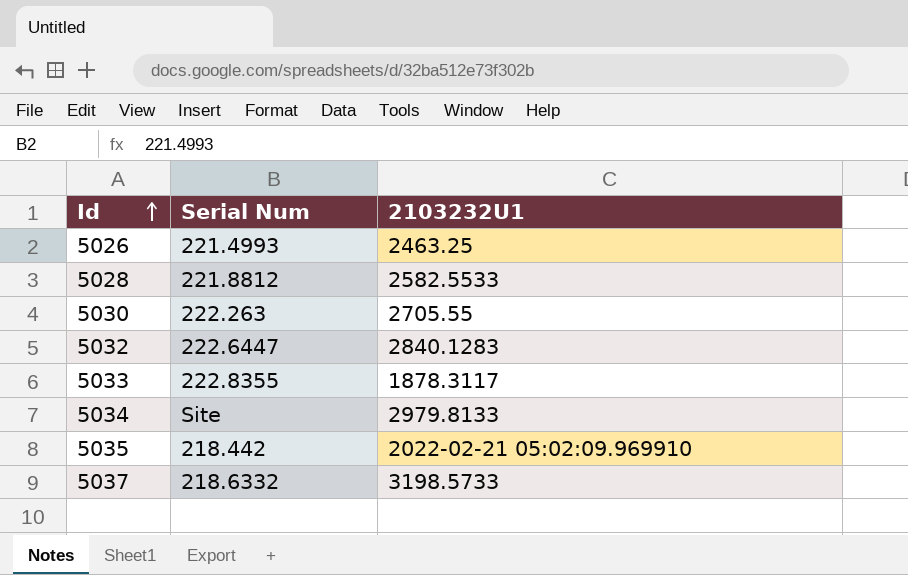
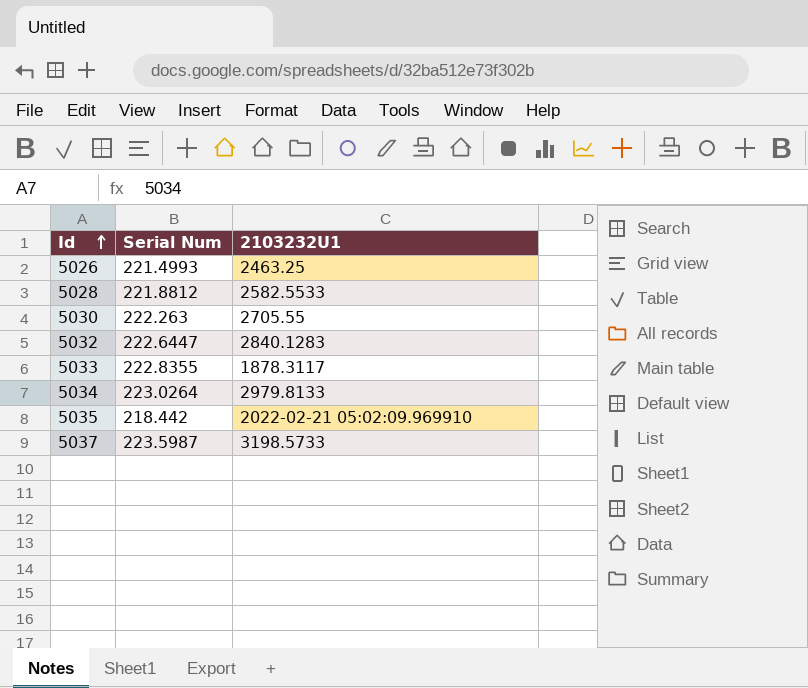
5034 | Serial Num: Site -> 223.0264
5037 | Serial Num: 218.6332 -> 223.5987

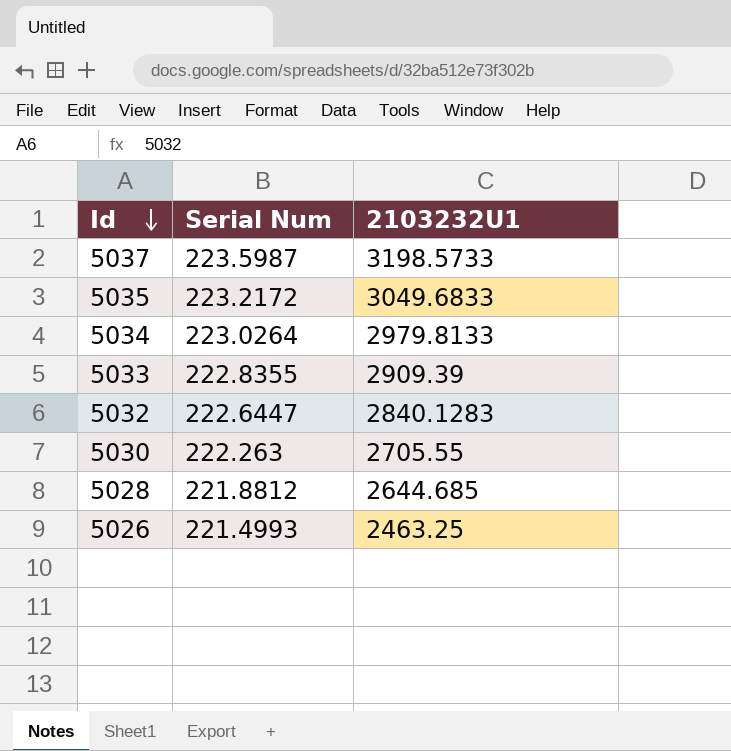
row order: Id ascending -> Id descending
5035 | Serial Num: 218.442 -> 223.2172
5035 | 2103232U1: 2022-02-21 05:02:09.969910 -> 3049.6833
5033 | 2103232U1: 1878.3117 -> 2909.39
5028 | 2103232U1: 2582.5533 -> 2644.685

